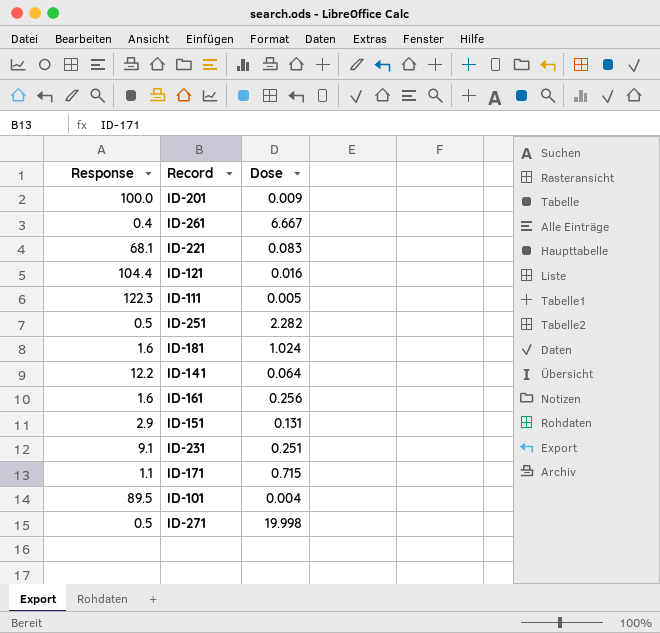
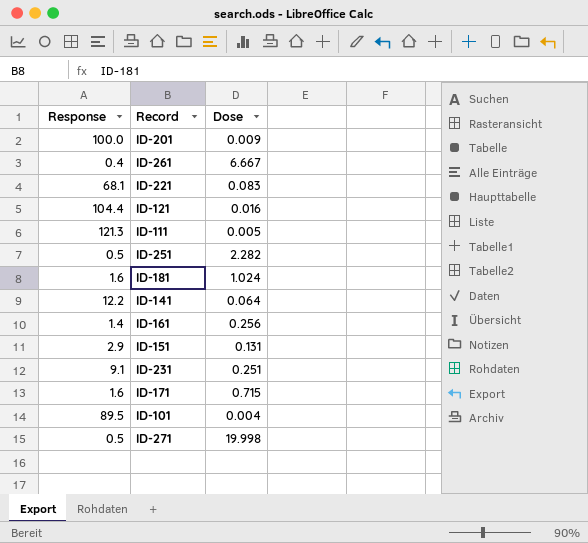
ID-111 | Response: 122.3 -> 121.3
ID-161 | Response: 1.6 -> 1.4
ID-171 | Response: 1.1 -> 1.6

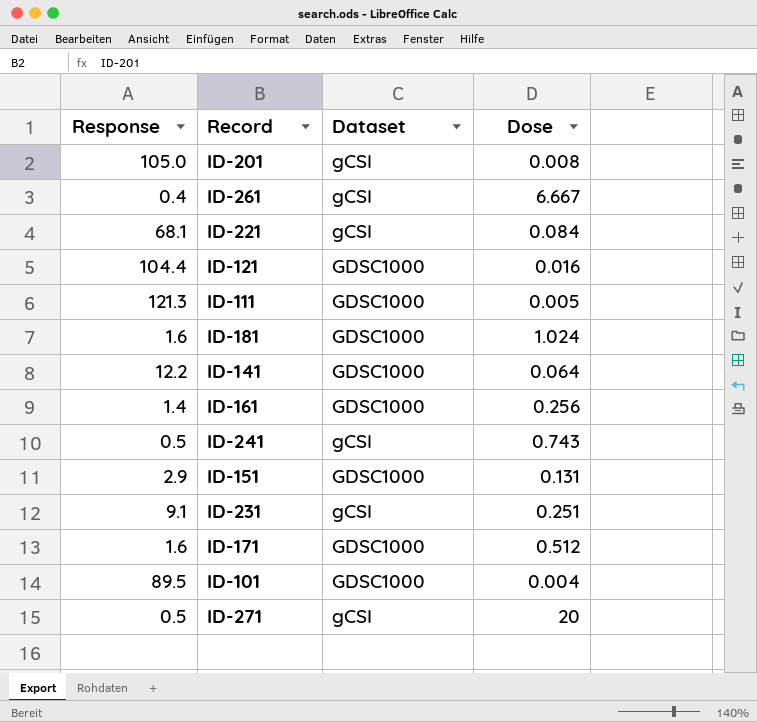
column Dataset | position: none -> 3
row ID-251: 0.5 | 2.282 -> none
ID-201 | Response: 100.0 -> 105.0
ID-201 | Dose: 0.009 -> 0.008
ID-221 | Dose: 0.083 -> 0.084
row ID-241: none -> 0.5 | gCSI | 0.743
ID-171 | Dose: 0.715 -> 0.512
ID-271 | Dose: 19.998 -> 20

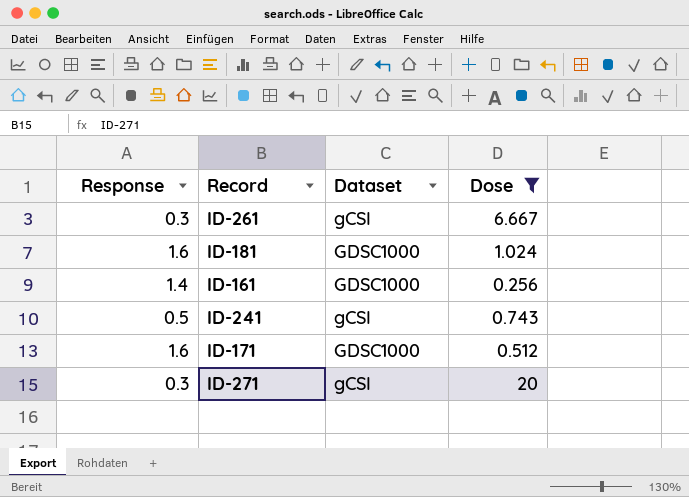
filter: none -> Dose >= 0.256
ID-261 | Response: 0.4 -> 0.3
ID-271 | Response: 0.5 -> 0.3

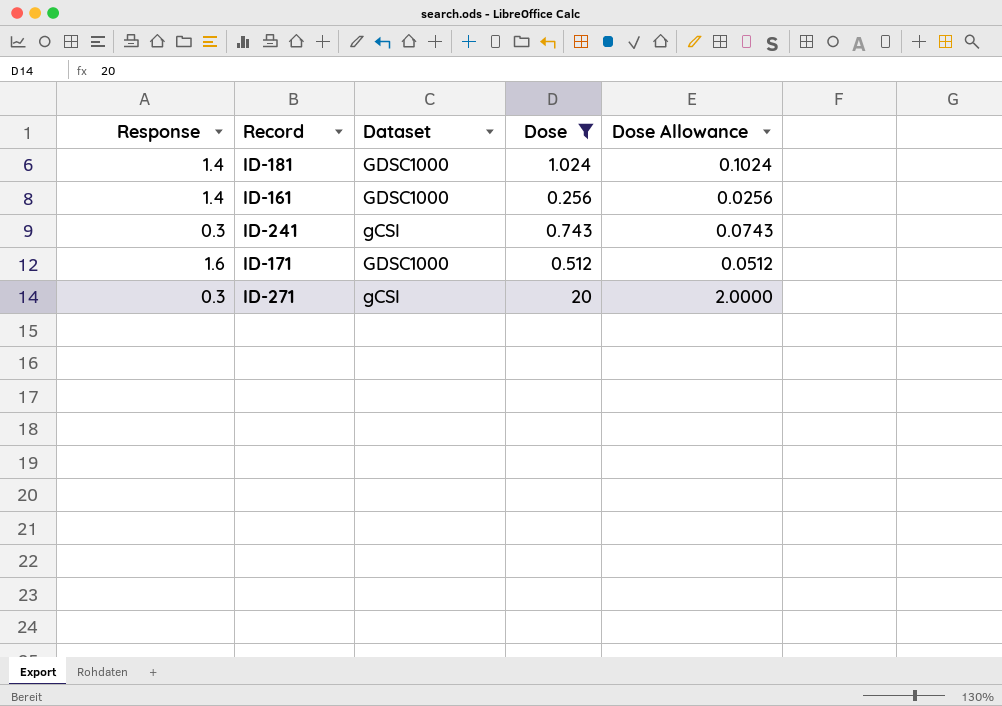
column Dose Allowance | formula: none -> [Dose] * 0.1
row ID-261: 0.3 | gCSI | 6.667 -> none
ID-181 | Response: 1.6 -> 1.4
ID-241 | Response: 0.5 -> 0.3

